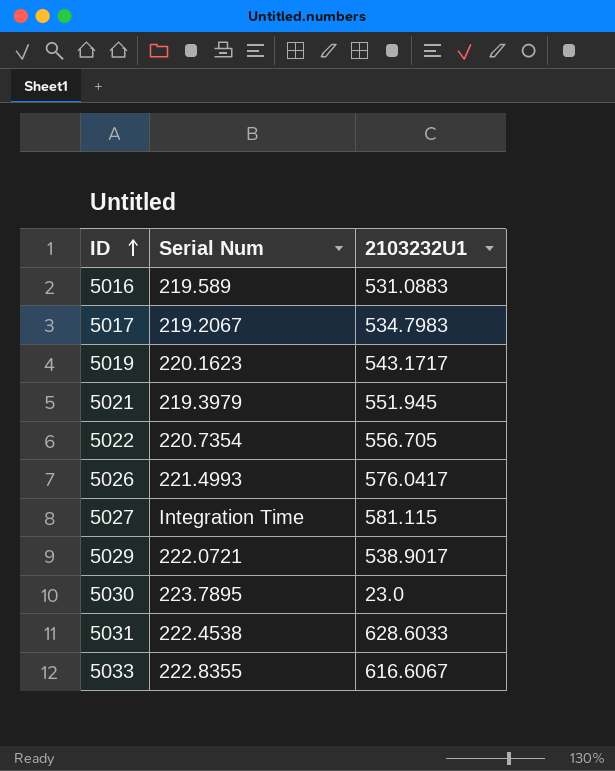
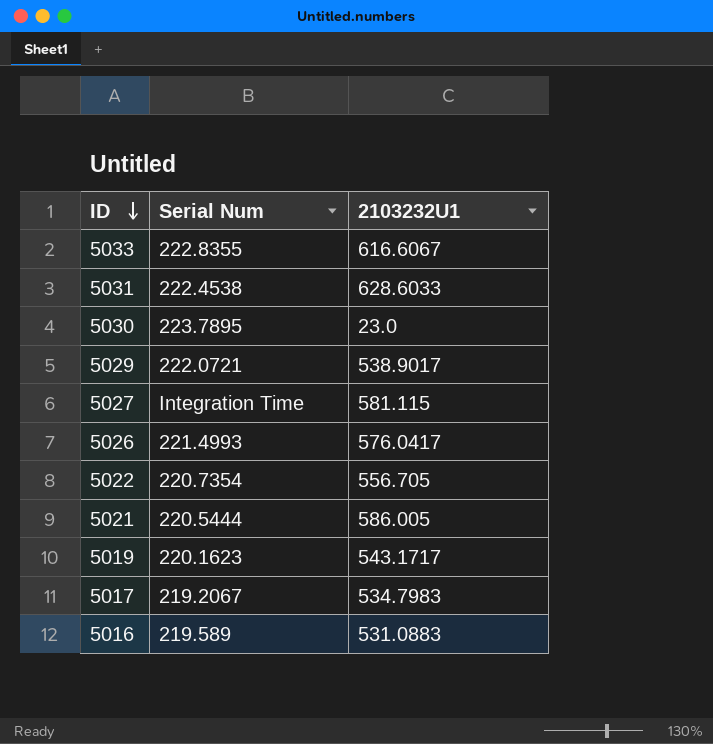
row order: ID ascending -> ID descending
5021 | Serial Num: 219.3979 -> 220.5444
5021 | 2103232U1: 551.945 -> 586.005

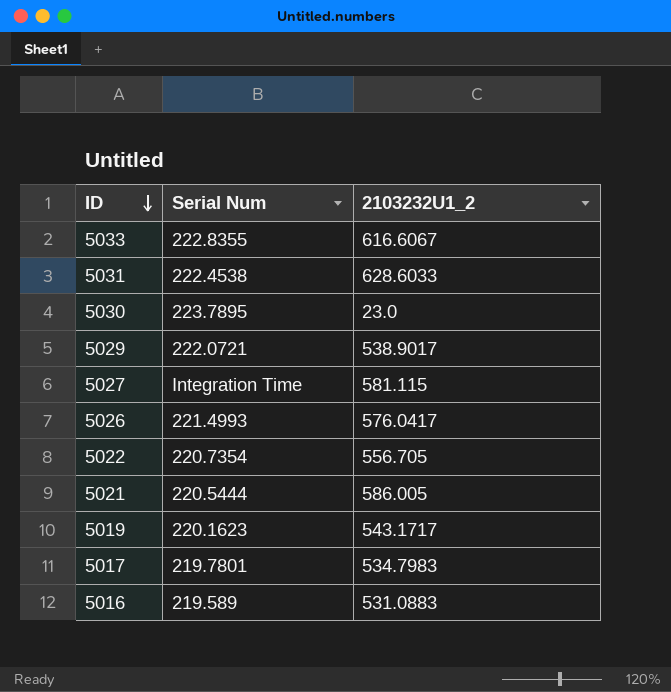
column name: 2103232U1 -> 2103232U1_2
5017 | Serial Num: 219.2067 -> 219.7801

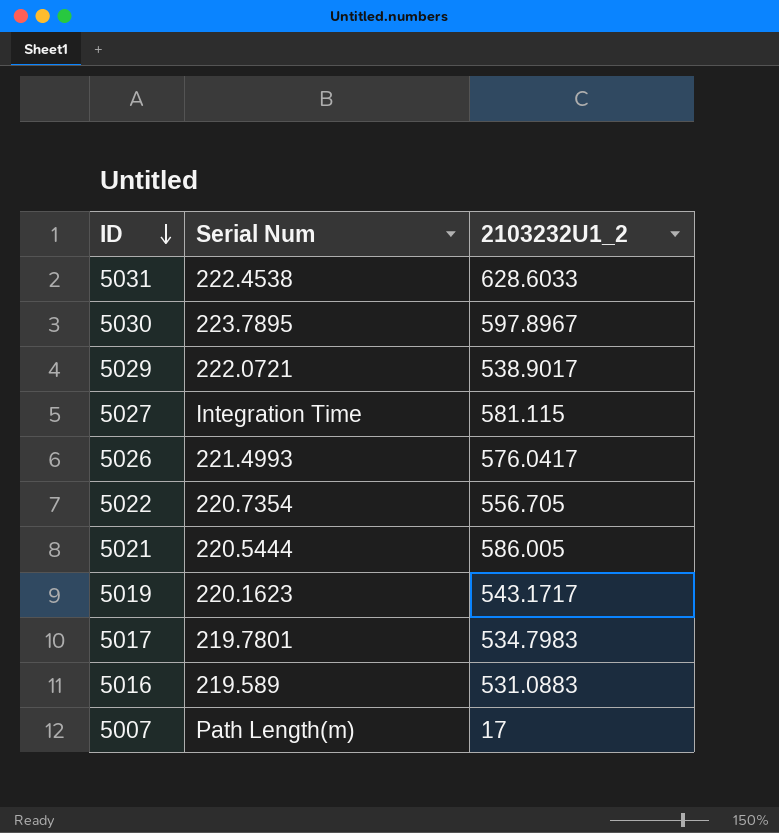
row 5033: 222.8355 | 616.6067 -> none
5030 | 2103232U1_2: 23.0 -> 597.8967
row 5007: none -> Path Length(m) | 17

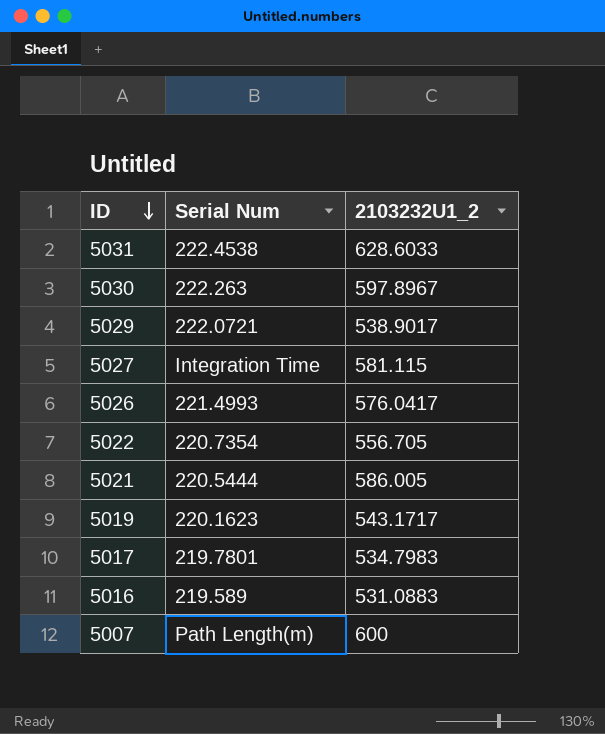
5030 | Serial Num: 223.7895 -> 222.263
5007 | 2103232U1_2: 17 -> 600

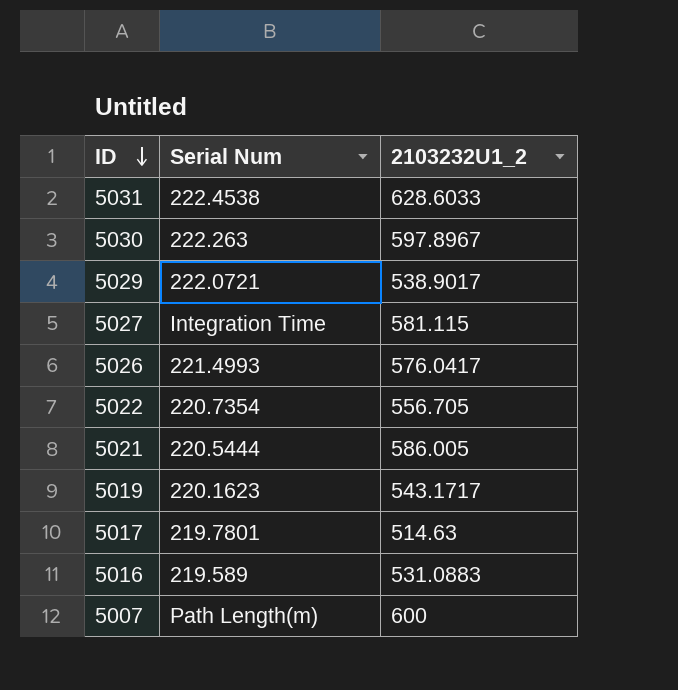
5017 | 2103232U1_2: 534.7983 -> 514.63

